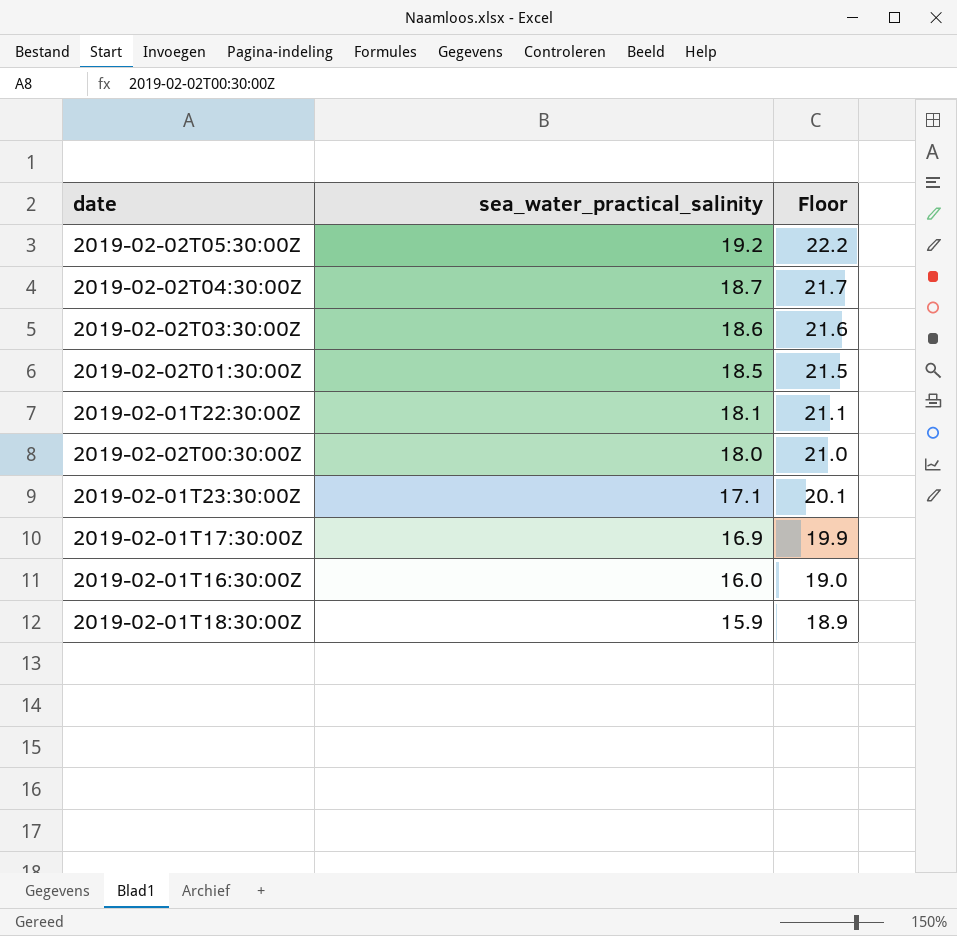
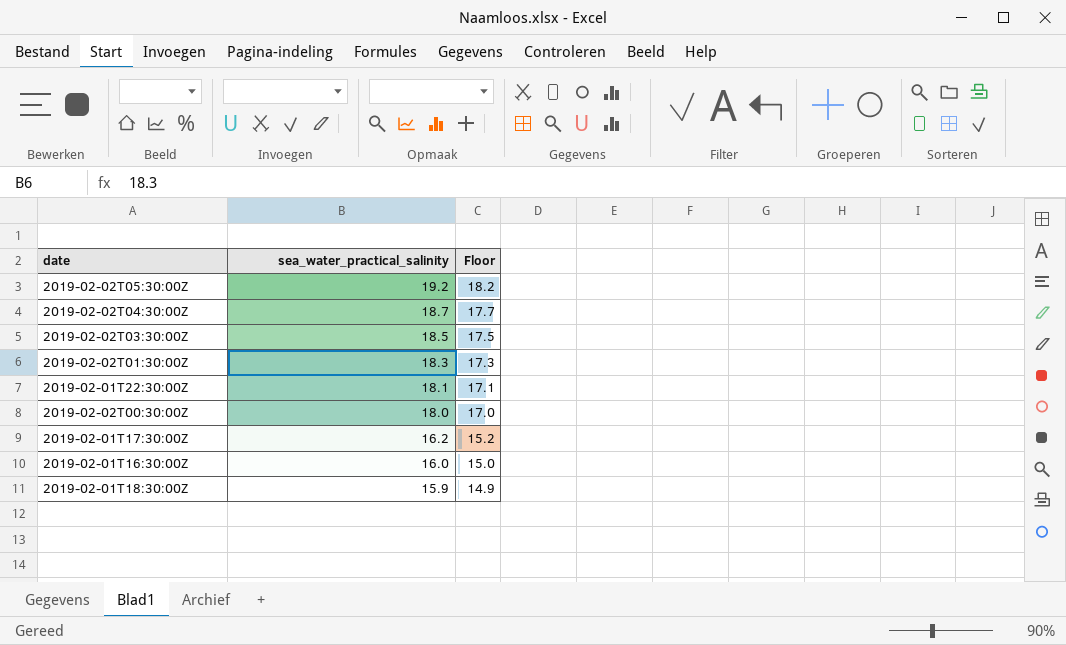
column Floor | formula: [sea_water_practical_salinity] + 3 -> [sea_water_practical_salinity] - 1
row 2019-02-01T23:30:00Z: 17.1 | 20.1 -> none
2019-02-02T03:30:00Z | sea_water_practical_salinity: 18.6 -> 18.5
2019-02-02T01:30:00Z | sea_water_practical_salinity: 18.5 -> 18.3
2019-02-01T17:30:00Z | sea_water_practical_salinity: 16.9 -> 16.2

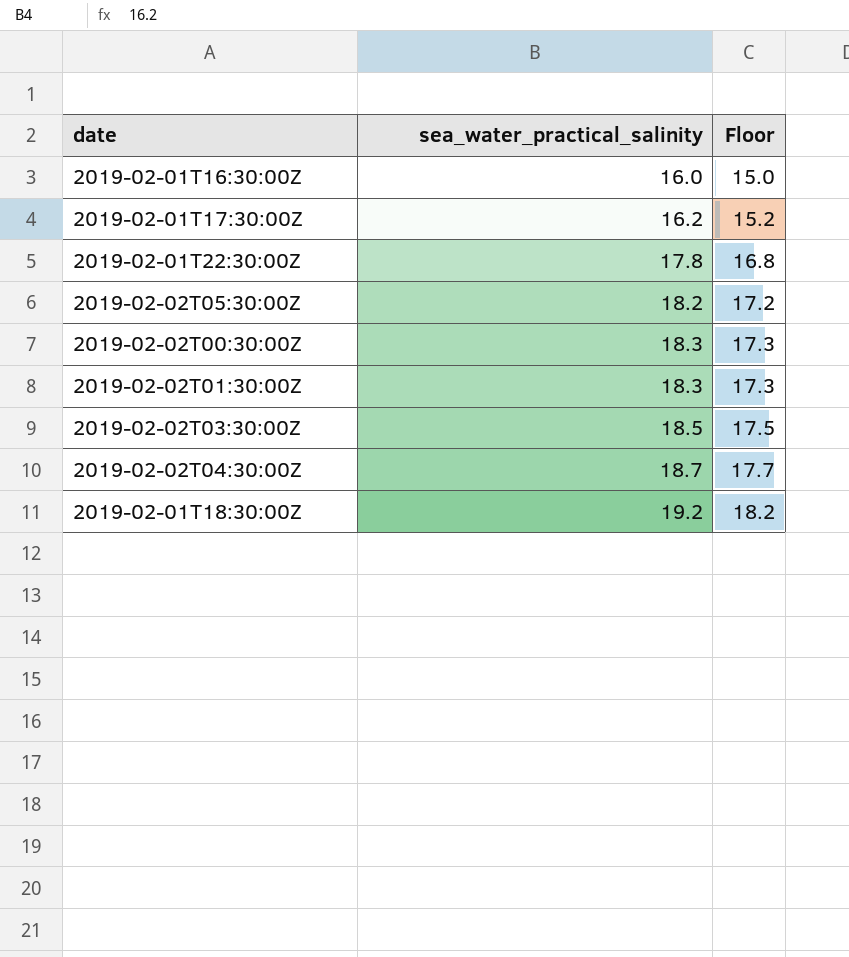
row order: sea_water_practical_salinity descending -> sea_water_practical_salinity ascending
2019-02-01T22:30:00Z | sea_water_practical_salinity: 18.1 -> 17.8
2019-02-01T22:30:00Z | Floor: 17.1 -> 16.8
2019-02-02T05:30:00Z | sea_water_practical_salinity: 19.2 -> 18.2
2019-02-02T05:30:00Z | Floor: 18.2 -> 17.2
2019-02-02T00:30:00Z | sea_water_practical_salinity: 18.0 -> 18.3
2019-02-02T00:30:00Z | Floor: 17.0 -> 17.3
2019-02-01T18:30:00Z | sea_water_practical_salinity: 15.9 -> 19.2
2019-02-01T18:30:00Z | Floor: 14.9 -> 18.2

